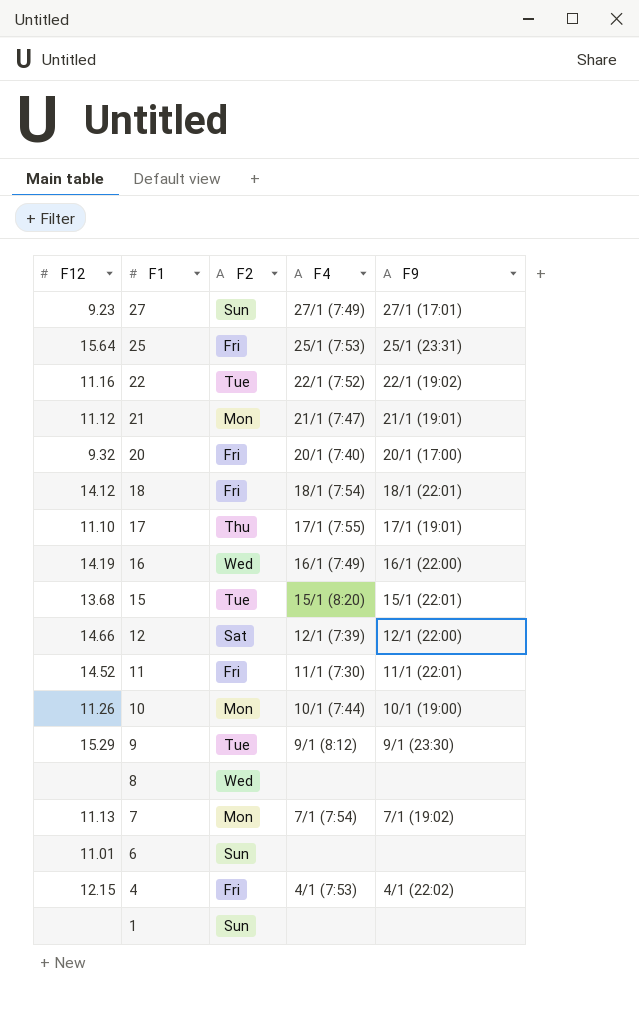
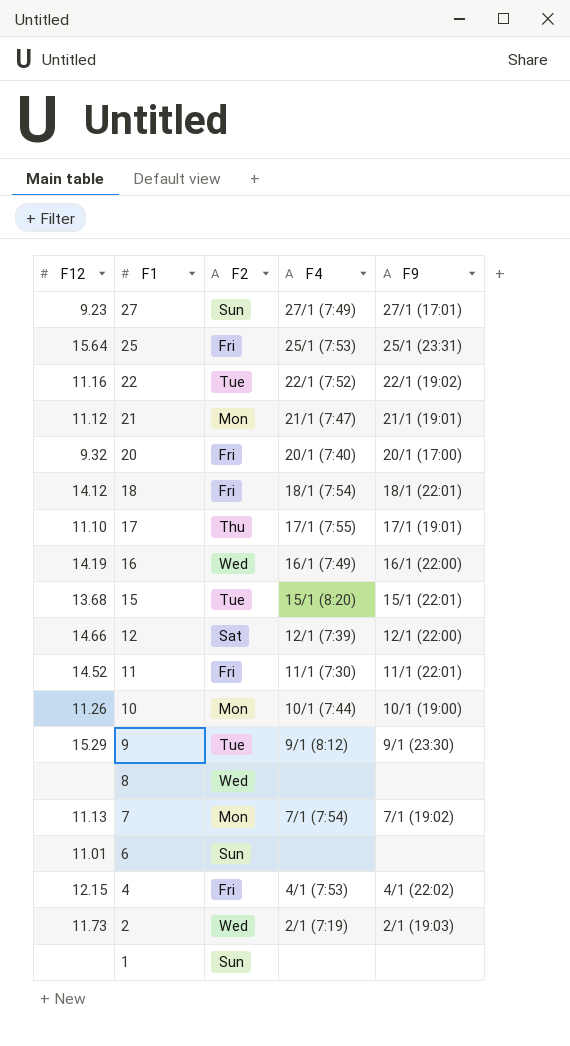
row 2: none -> 11.73 | Wed | 2/1 (7:19) | 2/1 (19:03)

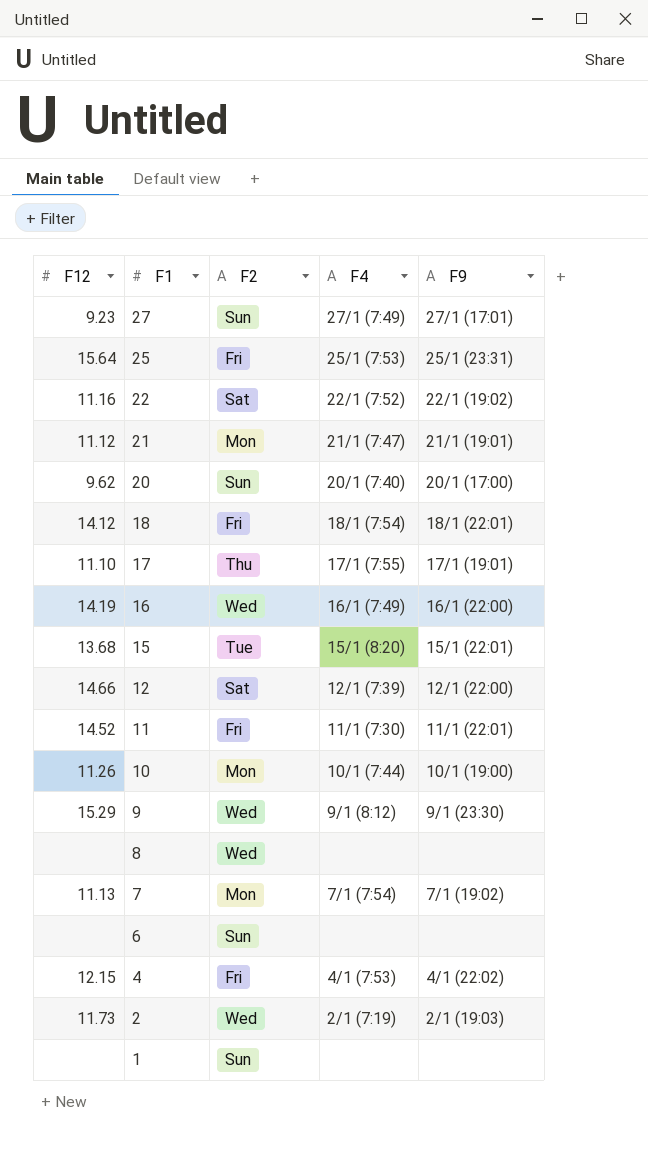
22 | F2: Tue -> Sat
20 | F12: 9.32 -> 9.62
20 | F2: Fri -> Sun
9 | F2: Tue -> Wed
6 | F12: 11.01 -> none

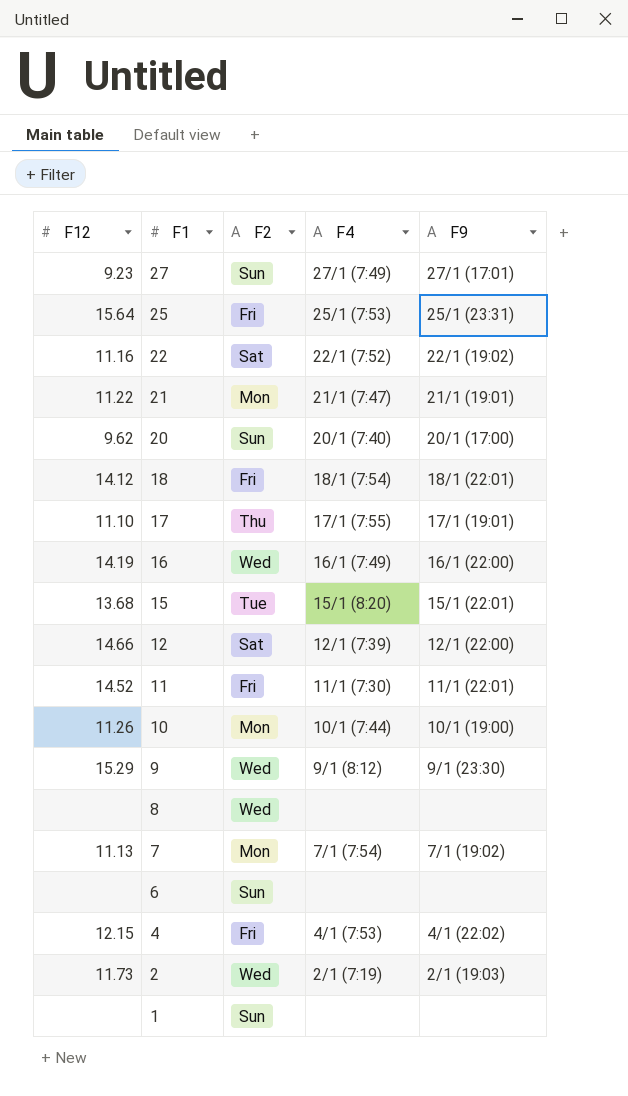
21 | F12: 11.12 -> 11.22

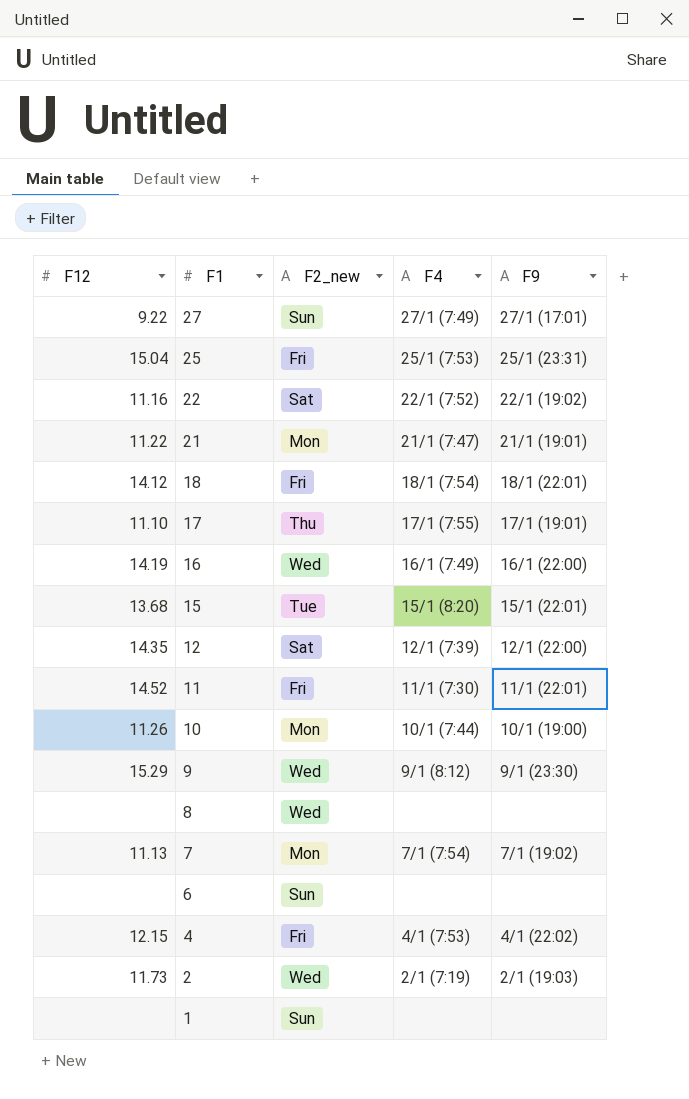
column name: F2 -> F2_new
row 20: 9.62 | Sun | 20/1 (7:40) | 20/1 (17:00) -> none
27 | F12: 9.23 -> 9.22
25 | F12: 15.64 -> 15.04
12 | F12: 14.66 -> 14.35

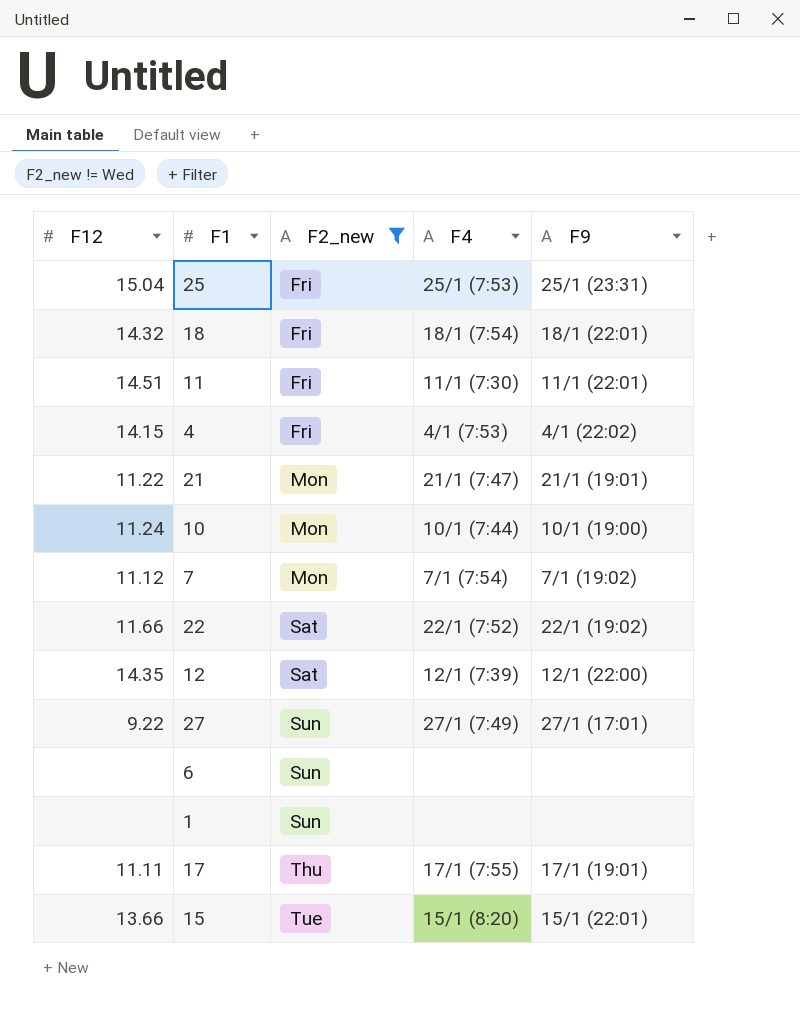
filter: none -> F2_new != Wed
row order: F1 descending -> F2_new ascending
18 | F12: 14.12 -> 14.32
11 | F12: 14.52 -> 14.51
4 | F12: 12.15 -> 14.15
10 | F12: 11.26 -> 11.24
7 | F12: 11.13 -> 11.12
22 | F12: 11.16 -> 11.66
17 | F12: 11.10 -> 11.11
15 | F12: 13.68 -> 13.66

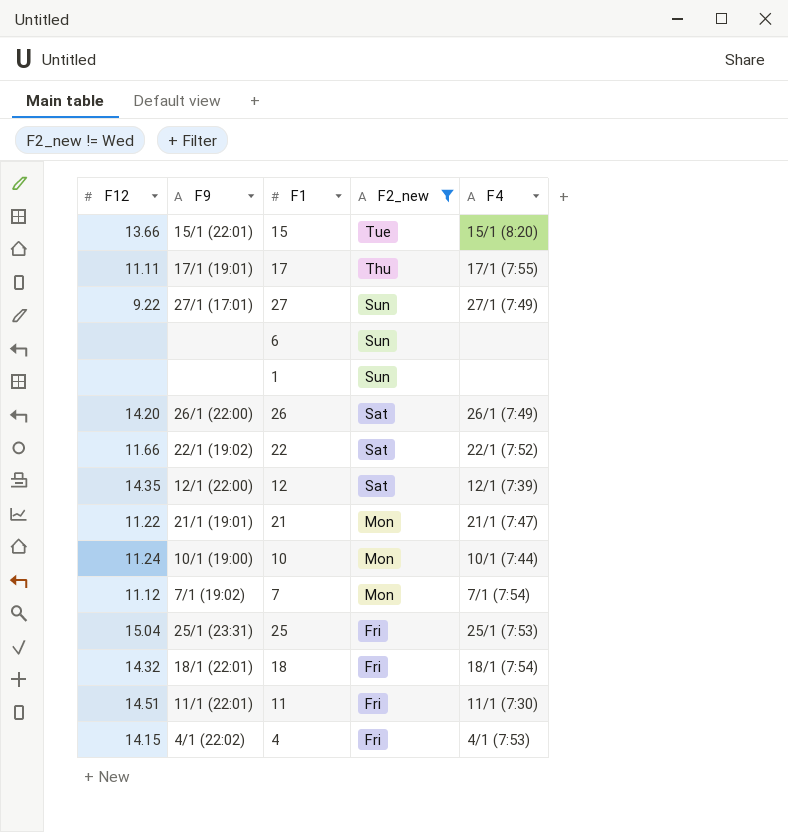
row order: F2_new ascending -> F2_new descending
column F9 | position: 5 -> 2
row 26: none -> 14.20 | 26/1 (22:00) | Sat | 26/1 (7:49)

